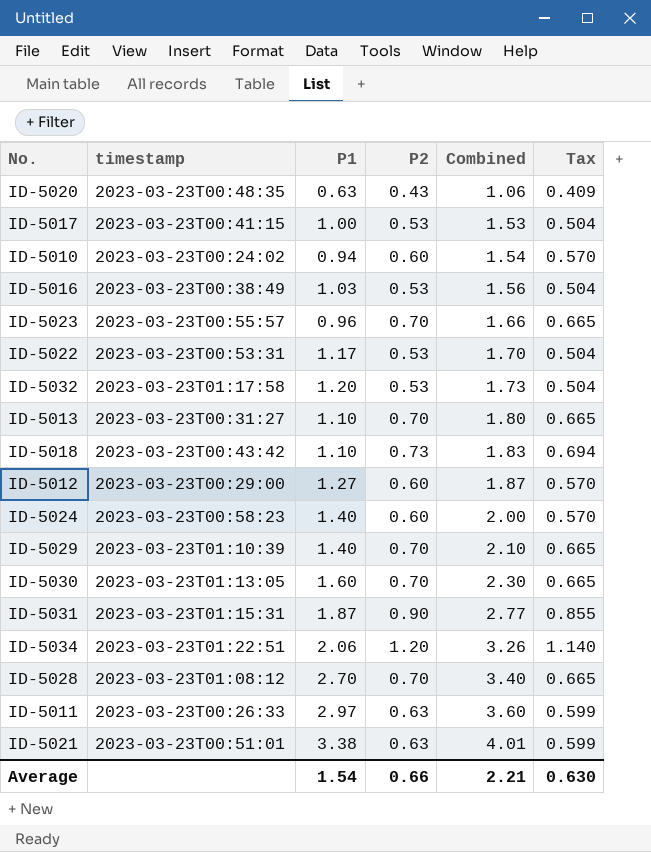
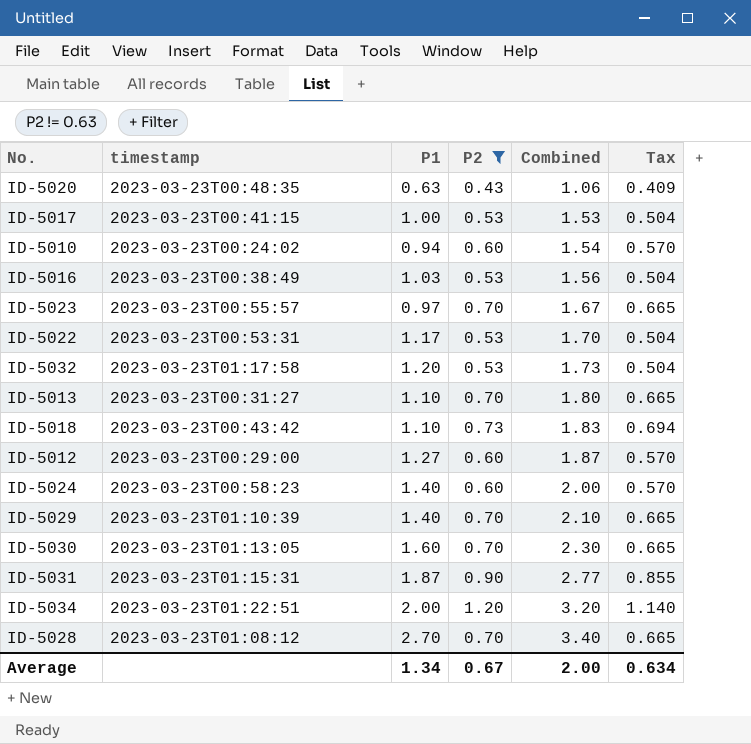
filter: none -> P2 != 0.63
ID-5023 | P1: 0.96 -> 0.97
ID-5023 | Combined: 1.66 -> 1.67
ID-5034 | P1: 2.06 -> 2.00
ID-5034 | Combined: 3.26 -> 3.20
Average | P1: 1.54 -> 1.34
Average | P2: 0.66 -> 0.67
Average | Combined: 2.21 -> 2.00
Average | Tax: 0.630 -> 0.634

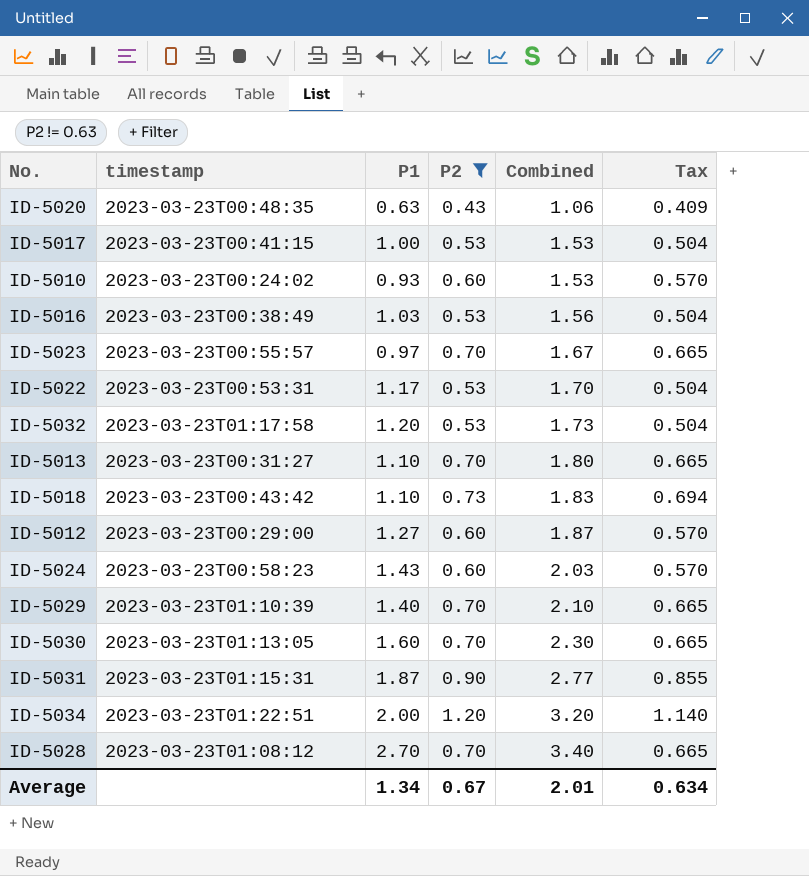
ID-5010 | P1: 0.94 -> 0.93
ID-5010 | Combined: 1.54 -> 1.53
ID-5024 | P1: 1.40 -> 1.43
ID-5024 | Combined: 2.00 -> 2.03
Average | Combined: 2.00 -> 2.01

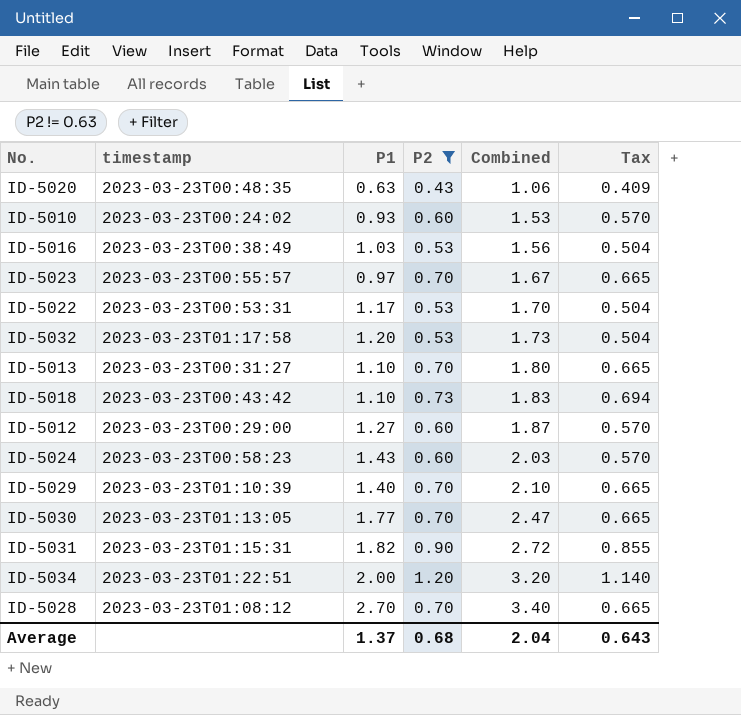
row ID-5017: 2023-03-23T00:41:15 | 1.00 | 0.53 | 1.53 | 0.504 -> none
ID-5030 | P1: 1.60 -> 1.77
ID-5030 | Combined: 2.30 -> 2.47
ID-5031 | P1: 1.87 -> 1.82
ID-5031 | Combined: 2.77 -> 2.72
Average | P1: 1.34 -> 1.37
Average | P2: 0.67 -> 0.68
Average | Combined: 2.01 -> 2.04
Average | Tax: 0.634 -> 0.643

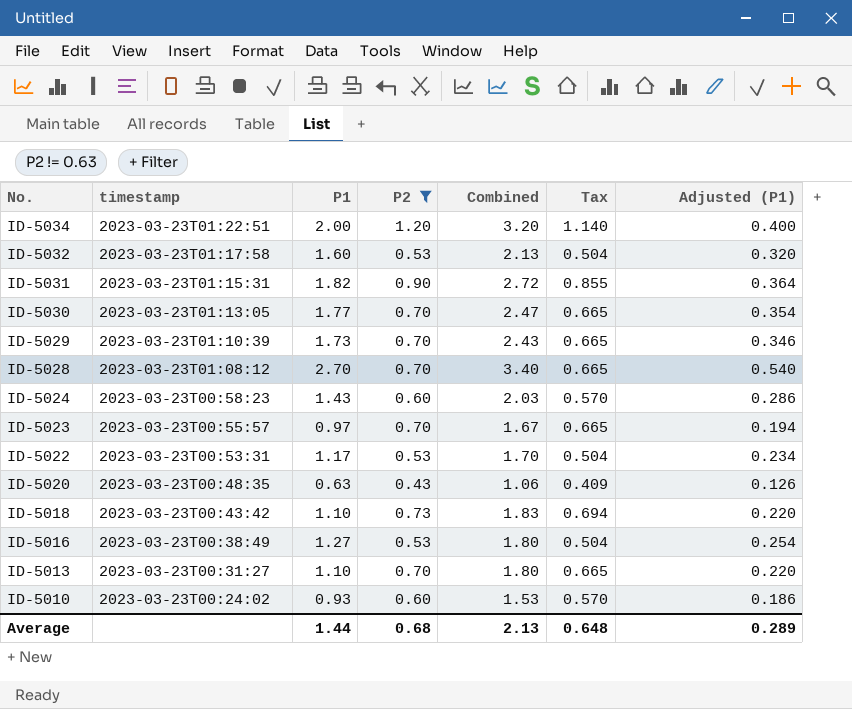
row order: Combined ascending -> No. descending
column Adjusted (P1) | formula: none -> [P1] * 0.2
row ID-5012: 2023-03-23T00:29:00 | 1.27 | 0.60 | 1.87 | 0.570 -> none
ID-5032 | P1: 1.20 -> 1.60
ID-5032 | Combined: 1.73 -> 2.13
ID-5029 | P1: 1.40 -> 1.73
ID-5029 | Combined: 2.10 -> 2.43
ID-5016 | P1: 1.03 -> 1.27
ID-5016 | Combined: 1.56 -> 1.80
Average | P1: 1.37 -> 1.44
Average | Combined: 2.04 -> 2.13
Average | Tax: 0.643 -> 0.648

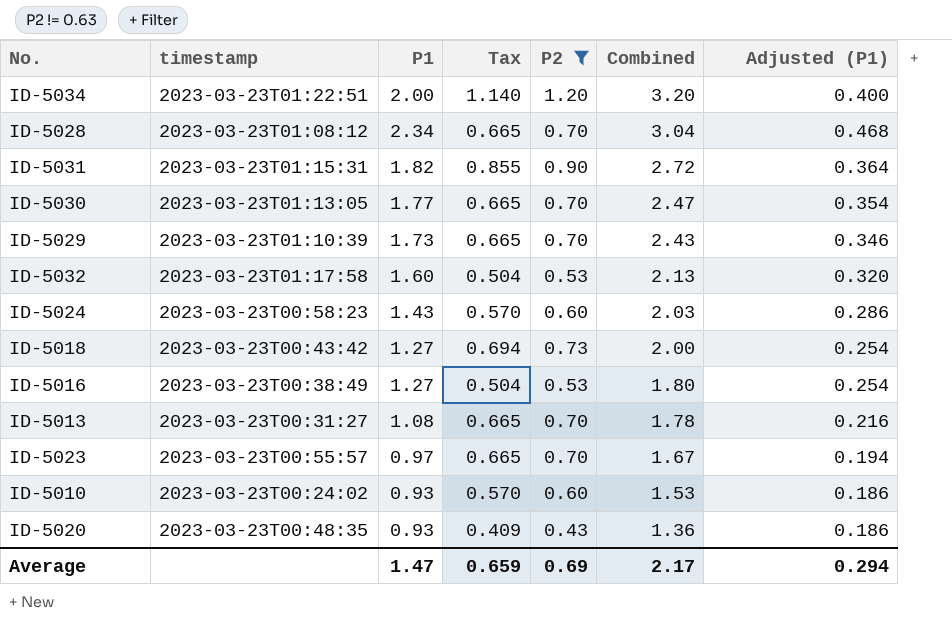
row order: No. descending -> Combined descending
column Tax | position: 6 -> 4
row ID-5022: 2023-03-23T00:53:31 | 1.17 | 0.53 | 1.70 | 0.504 | 0.234 -> none
ID-5028 | P1: 2.70 -> 2.34
ID-5028 | Combined: 3.40 -> 3.04
ID-5028 | Adjusted (P1): 0.540 -> 0.468
ID-5018 | P1: 1.10 -> 1.27
ID-5018 | Combined: 1.83 -> 2.00
ID-5018 | Adjusted (P1): 0.220 -> 0.254
ID-5013 | P1: 1.10 -> 1.08
ID-5013 | Combined: 1.80 -> 1.78
ID-5013 | Adjusted (P1): 0.220 -> 0.216
ID-5020 | P1: 0.63 -> 0.93
ID-5020 | Combined: 1.06 -> 1.36
ID-5020 | Adjusted (P1): 0.126 -> 0.186
Average | P1: 1.44 -> 1.47
Average | Tax: 0.648 -> 0.659
Average | P2: 0.68 -> 0.69
Average | Combined: 2.13 -> 2.17
Average | Adjusted (P1): 0.289 -> 0.294

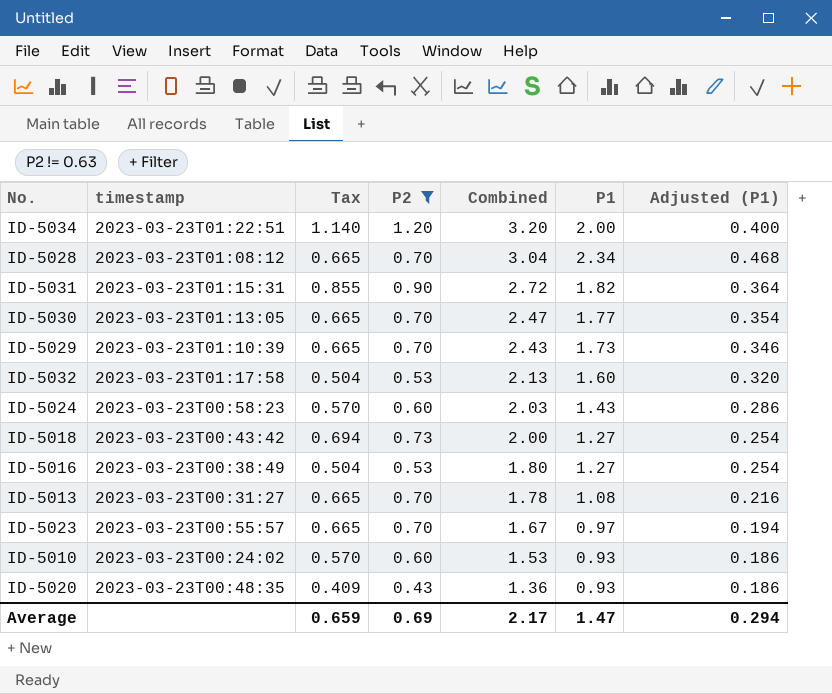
column P1 | position: 3 -> 6

